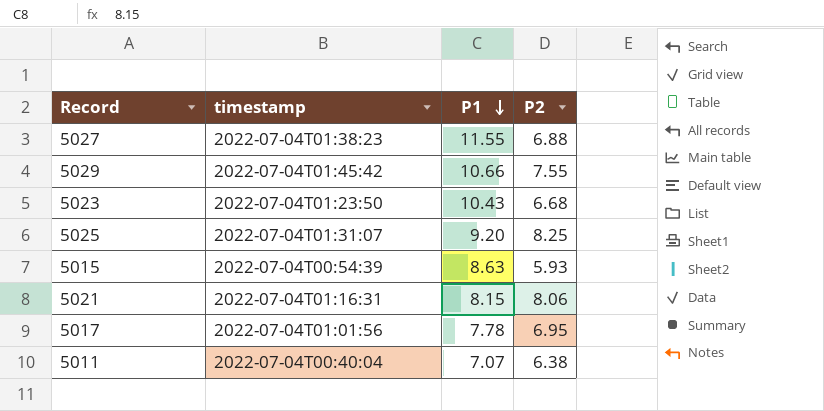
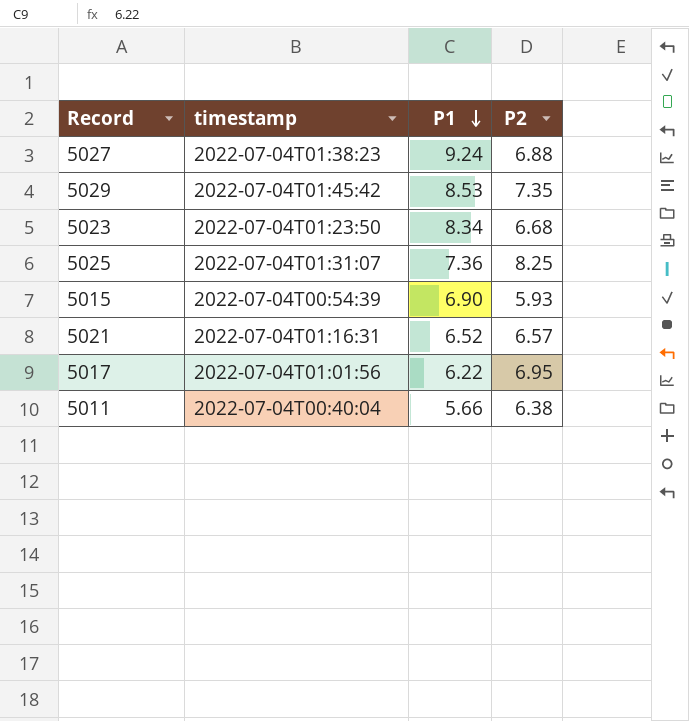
5027 | P1: 11.55 -> 9.24
5029 | P1: 10.66 -> 8.53
5029 | P2: 7.55 -> 7.35
5023 | P1: 10.43 -> 8.34
5025 | P1: 9.20 -> 7.36
5015 | P1: 8.63 -> 6.90
5021 | P1: 8.15 -> 6.52
5021 | P2: 8.06 -> 6.57
5017 | P1: 7.78 -> 6.22
5011 | P1: 7.07 -> 5.66

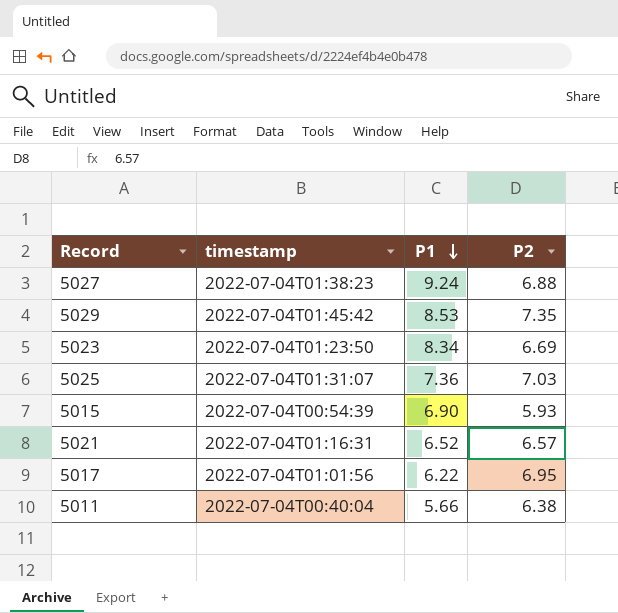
5023 | P2: 6.68 -> 6.69
5025 | P2: 8.25 -> 7.03

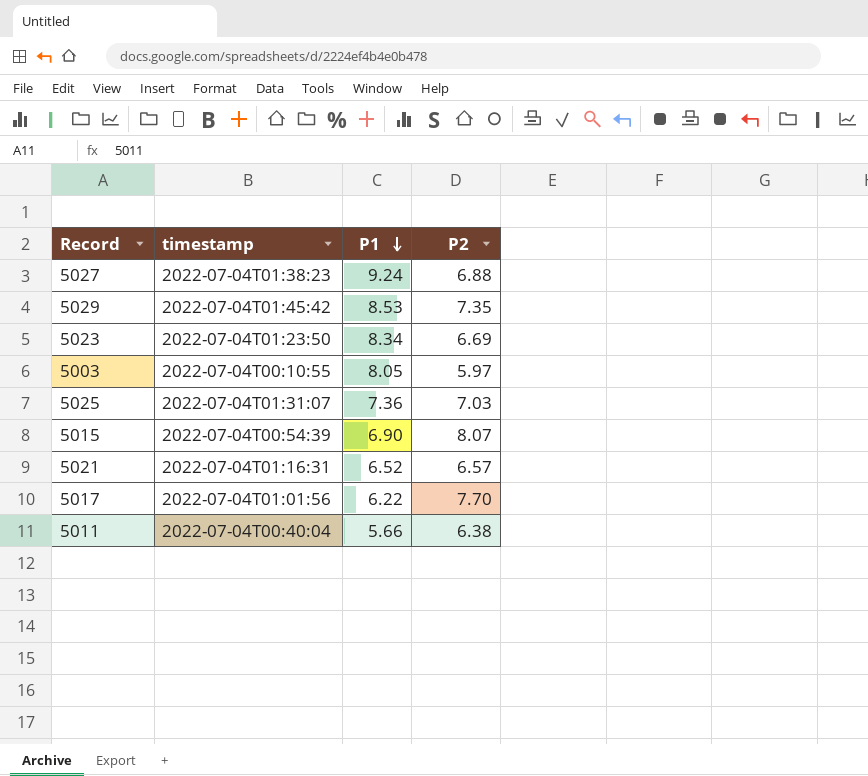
row 5003: none -> 2022-07-04T00:10:55 | 8.05 | 5.97
5015 | P2: 5.93 -> 8.07
5017 | P2: 6.95 -> 7.70

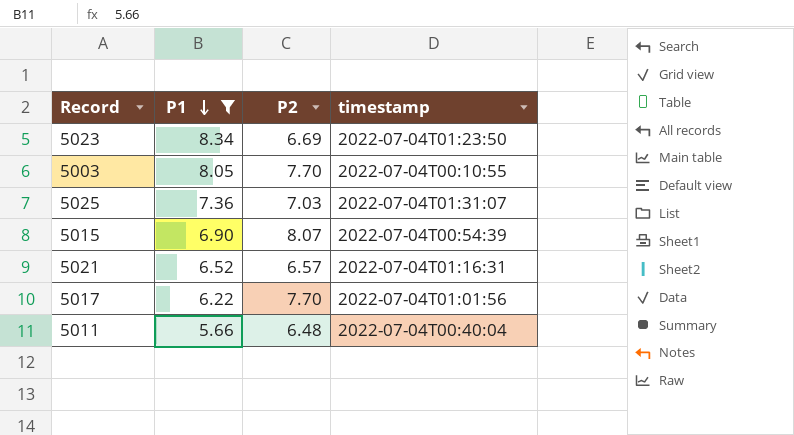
filter: none -> P1 <= 8.34
column timestamp | position: 2 -> 4
5003 | P2: 5.97 -> 7.70
5011 | P2: 6.38 -> 6.48

